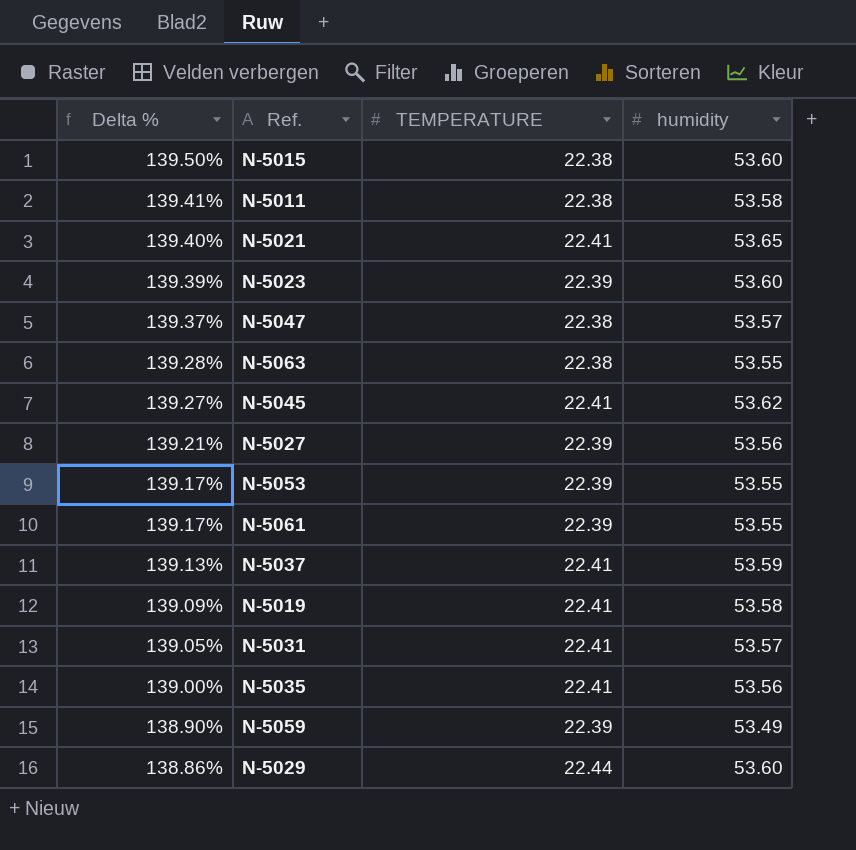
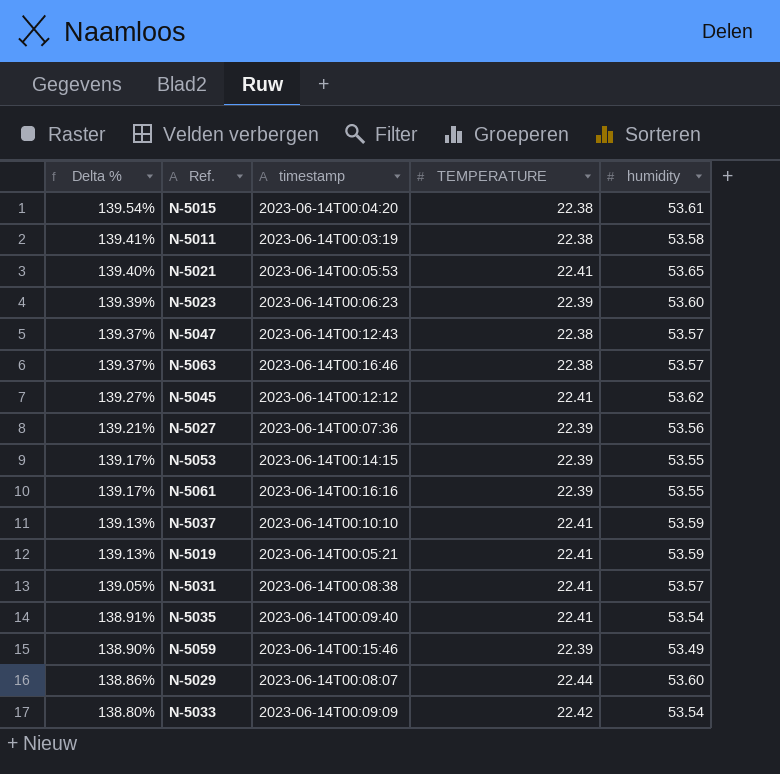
column timestamp | position: none -> 3
N-5015 | Delta %: 139.50% -> 139.54%
N-5015 | humidity: 53.60 -> 53.61
N-5063 | Delta %: 139.28% -> 139.37%
N-5063 | humidity: 53.55 -> 53.57
N-5019 | Delta %: 139.09% -> 139.13%
N-5019 | humidity: 53.58 -> 53.59
N-5035 | Delta %: 139.00% -> 138.91%
N-5035 | humidity: 53.56 -> 53.54
row N-5033: none -> 138.80% | 2023-06-14T00:09:09 | 22.42 | 53.54

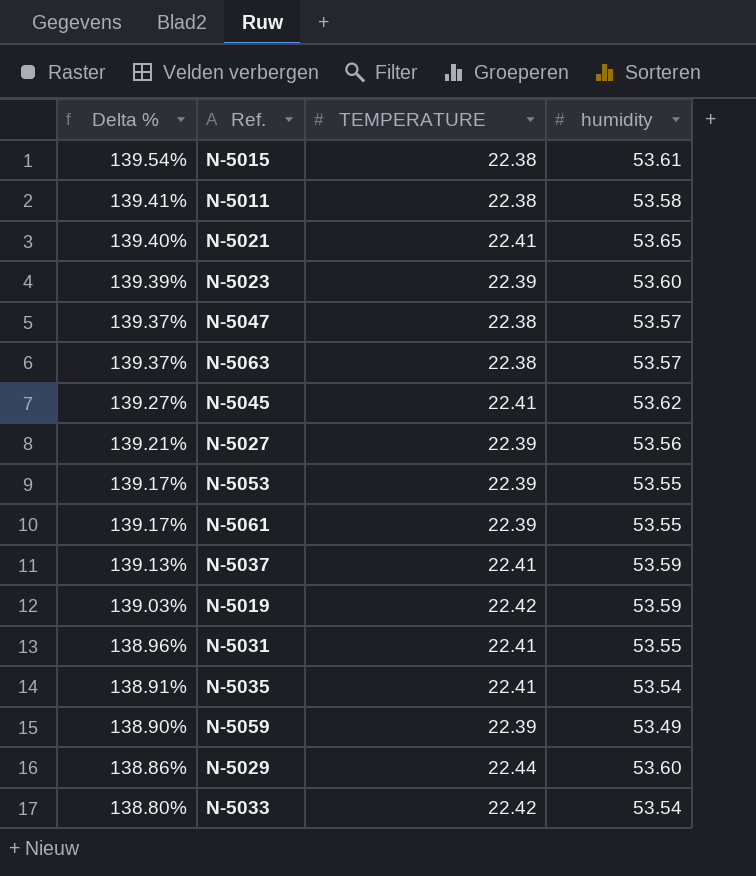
column timestamp | position: 3 -> none
N-5019 | Delta %: 139.13% -> 139.03%
N-5019 | TEMPERATURE: 22.41 -> 22.42
N-5031 | Delta %: 139.05% -> 138.96%
N-5031 | humidity: 53.57 -> 53.55

